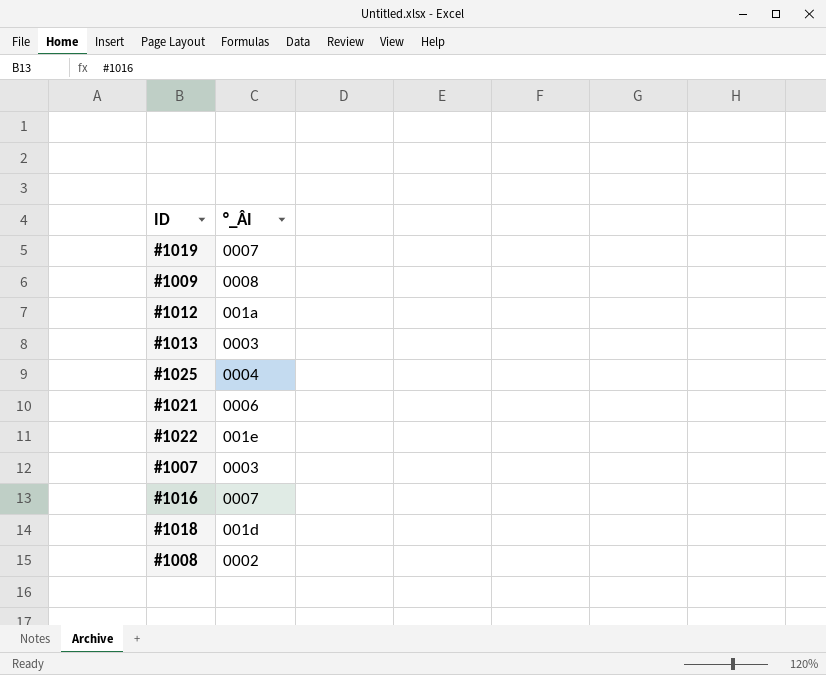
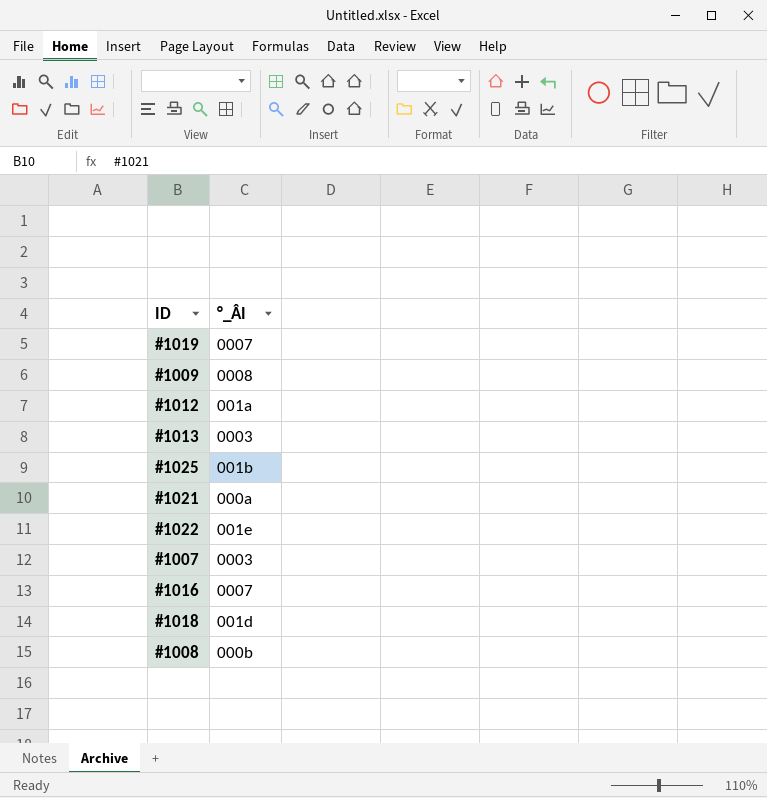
#1025 | °_ÂI: 0004 -> 001b
#1021 | °_ÂI: 0006 -> 000a
#1008 | °_ÂI: 0002 -> 000b

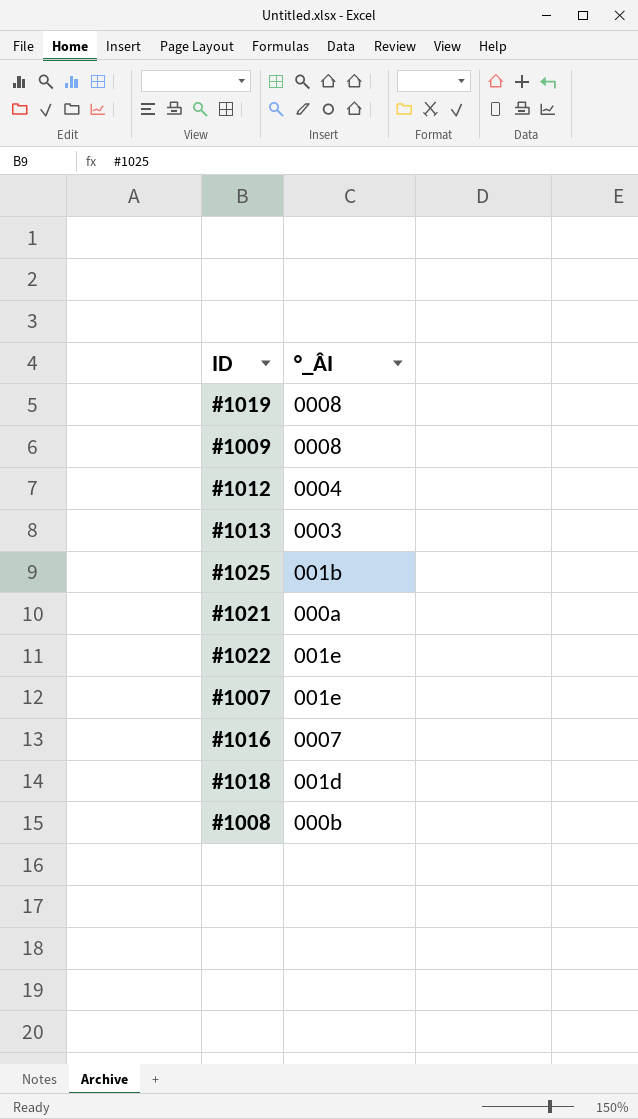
#1019 | °_ÂI: 0007 -> 0008
#1012 | °_ÂI: 001a -> 0004
#1007 | °_ÂI: 0003 -> 001e

